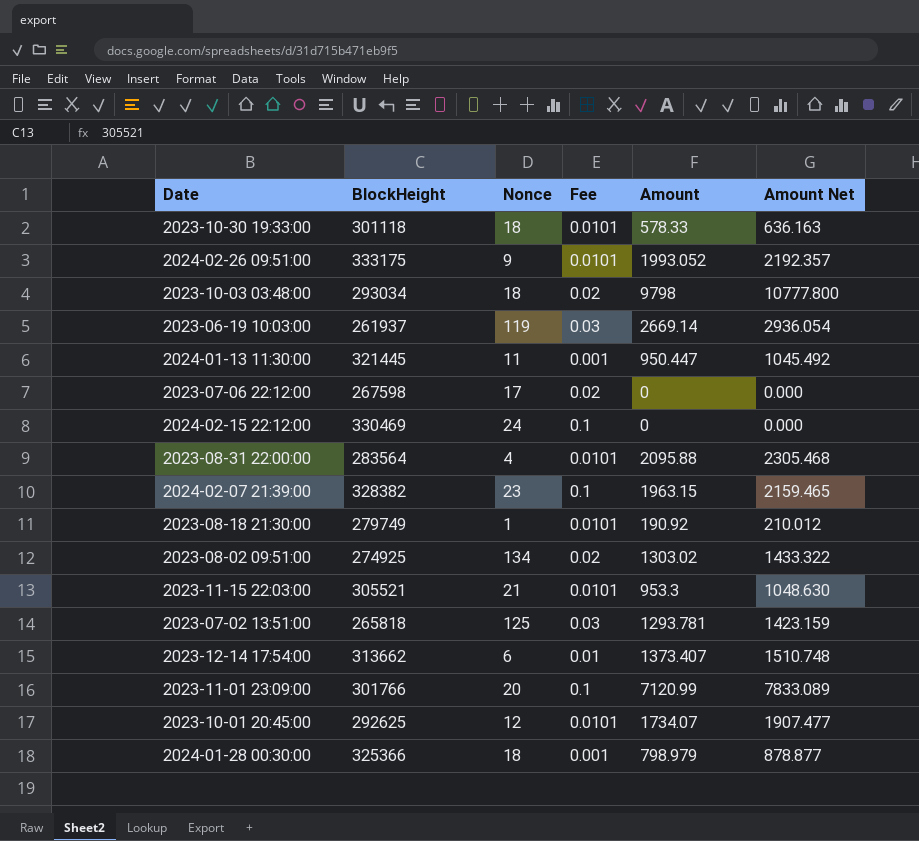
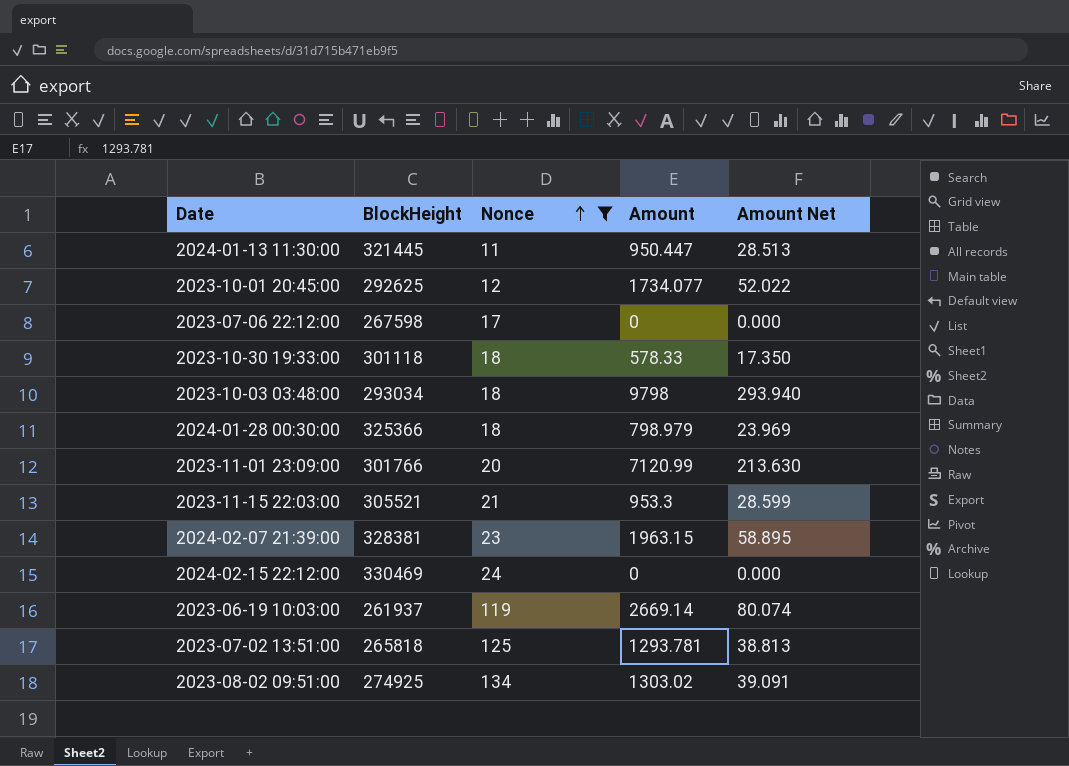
filter: none -> Nonce >= 11
row order: none -> Nonce ascending
column Fee | position: 4 -> none
column Amount Net | formula: [Amount] * 1.1 -> [Amount] * 0.03
2023-10-01 20:45:00 | Amount: 1734.07 -> 1734.077
2024-02-07 21:39:00 | BlockHeight: 328382 -> 328381

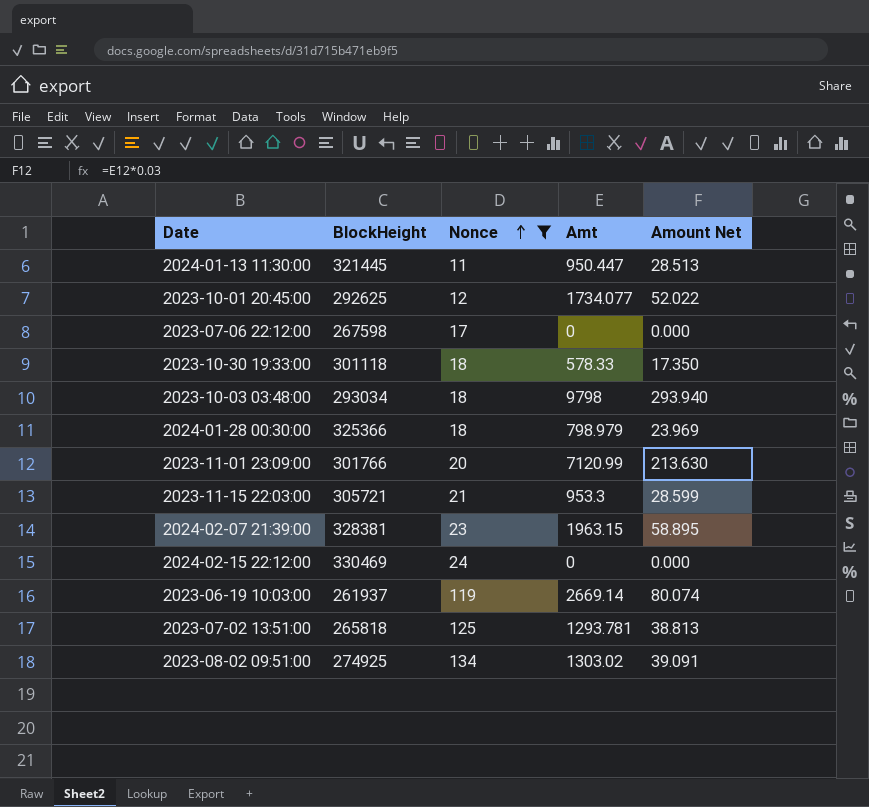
column name: Amount -> Amt
2023-11-15 22:03:00 | BlockHeight: 305521 -> 305721

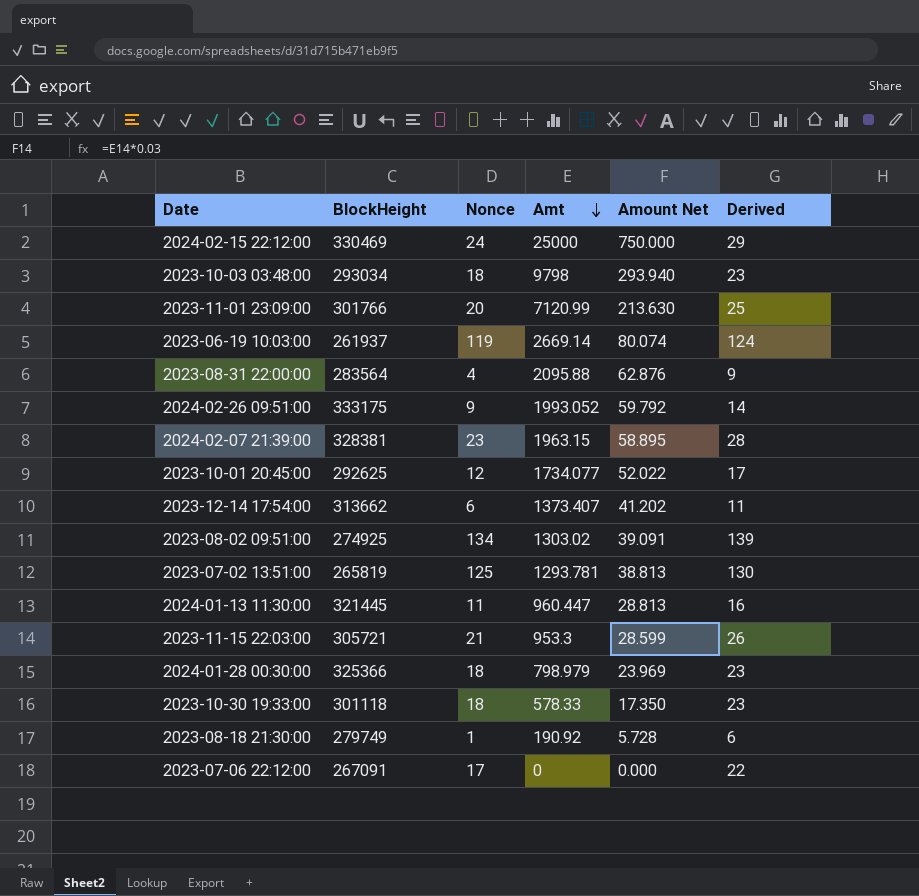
filter: Nonce >= 11 -> none
row order: Nonce ascending -> Amt descending
column Derived | formula: none -> [Nonce] + 5
2024-02-15 22:12:00 | Amt: 0 -> 25000
2024-02-15 22:12:00 | Amount Net: 0.000 -> 750.000
2023-07-02 13:51:00 | BlockHeight: 265818 -> 265819
2024-01-13 11:30:00 | Amt: 950.447 -> 960.447
2024-01-13 11:30:00 | Amount Net: 28.513 -> 28.813
2023-07-06 22:12:00 | BlockHeight: 267598 -> 267091

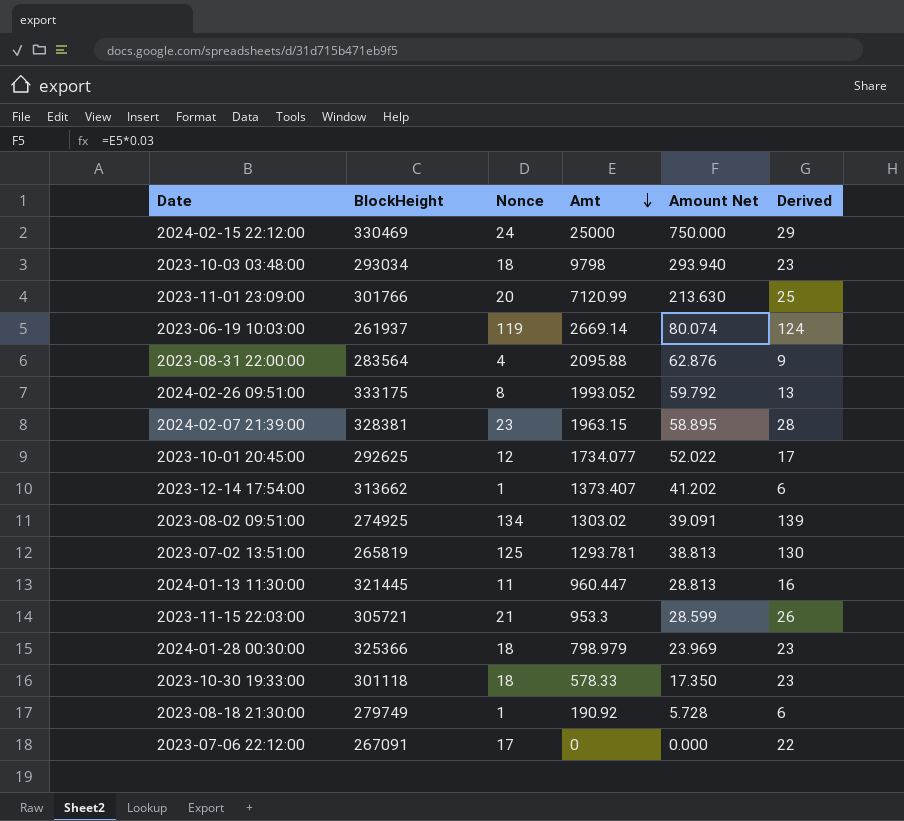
2024-02-26 09:51:00 | Nonce: 9 -> 8
2024-02-26 09:51:00 | Derived: 14 -> 13
2023-12-14 17:54:00 | Nonce: 6 -> 1
2023-12-14 17:54:00 | Derived: 11 -> 6

